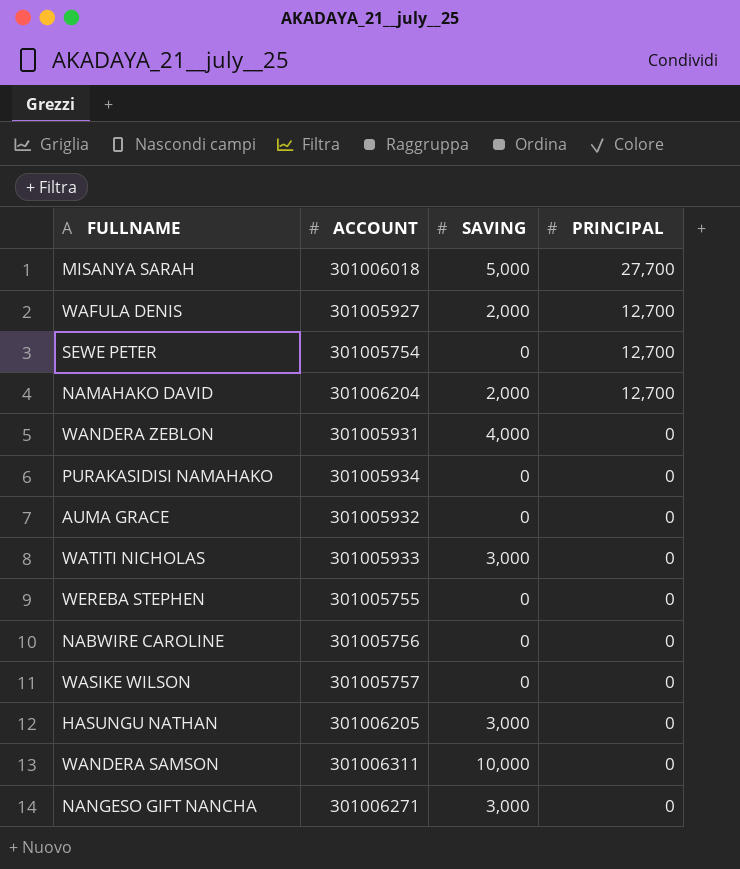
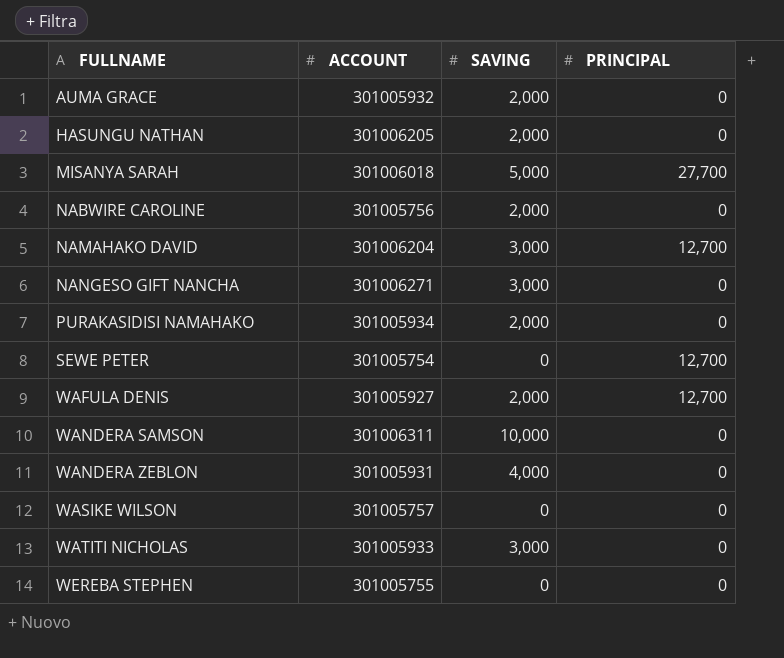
row order: PRINCIPAL descending -> FULLNAME ascending
AUMA GRACE | SAVING: 0 -> 2,000
HASUNGU NATHAN | SAVING: 3,000 -> 2,000
NABWIRE CAROLINE | SAVING: 0 -> 2,000
NAMAHAKO DAVID | SAVING: 2,000 -> 3,000
PURAKASIDISI NAMAHAKO | SAVING: 0 -> 2,000

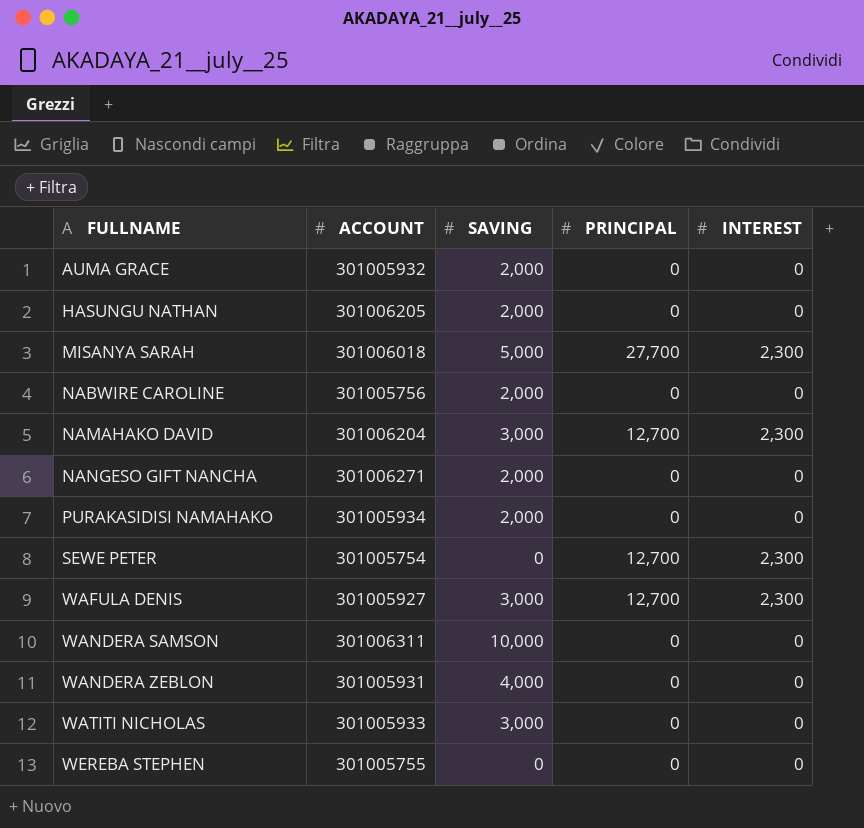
column INTEREST | position: none -> 5
row WASIKE WILSON: 301005757 | 0 | 0 -> none
NANGESO GIFT NANCHA | SAVING: 3,000 -> 2,000
WAFULA DENIS | SAVING: 2,000 -> 3,000

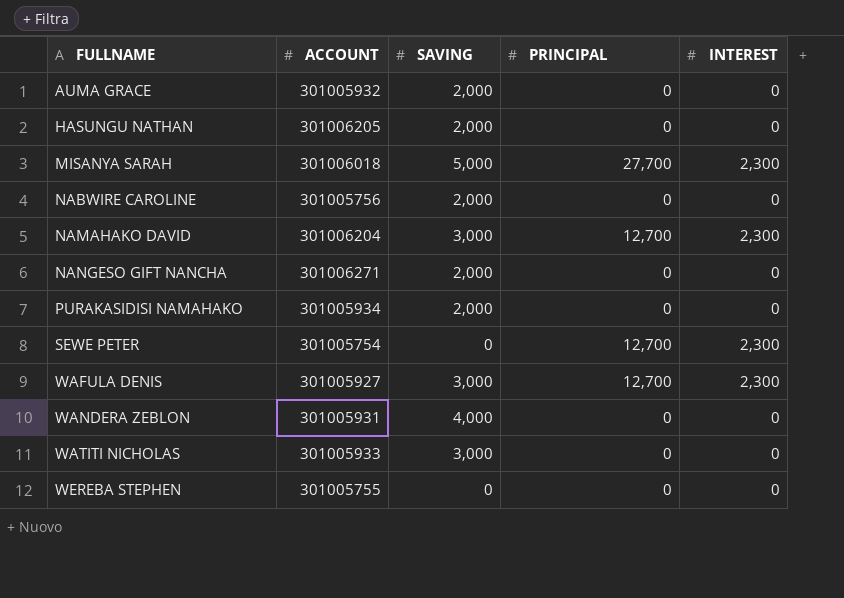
row WANDERA SAMSON: 301006311 | 10,000 | 0 | 0 -> none

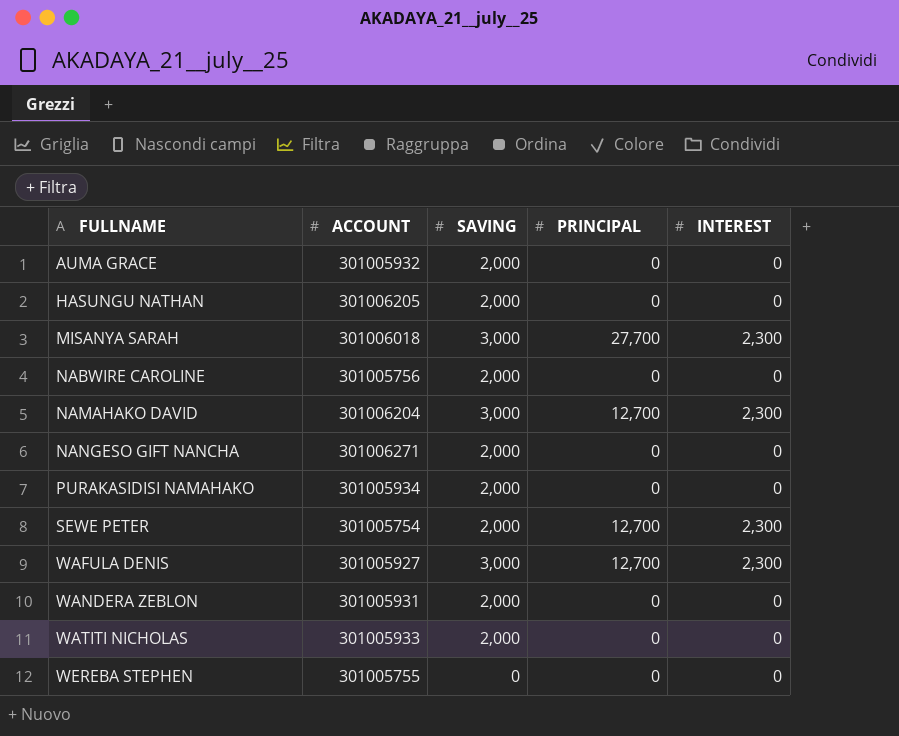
MISANYA SARAH | SAVING: 5,000 -> 3,000
SEWE PETER | SAVING: 0 -> 2,000
WANDERA ZEBLON | SAVING: 4,000 -> 2,000
WATITI NICHOLAS | SAVING: 3,000 -> 2,000

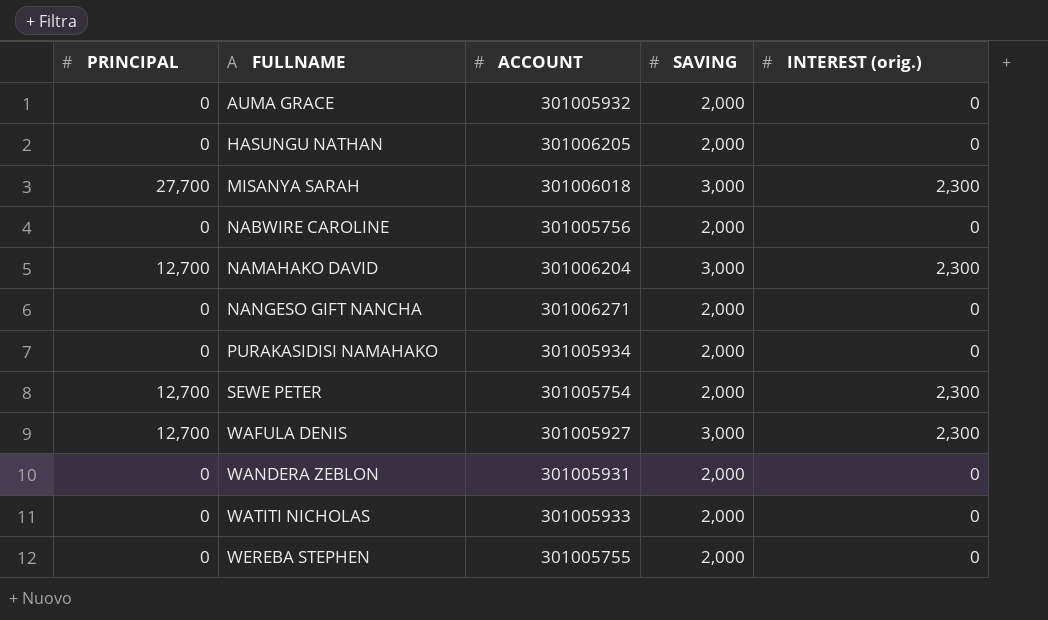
column PRINCIPAL | position: 4 -> 1
column name: INTEREST -> INTEREST (orig.)
WEREBA STEPHEN | SAVING: 0 -> 2,000

